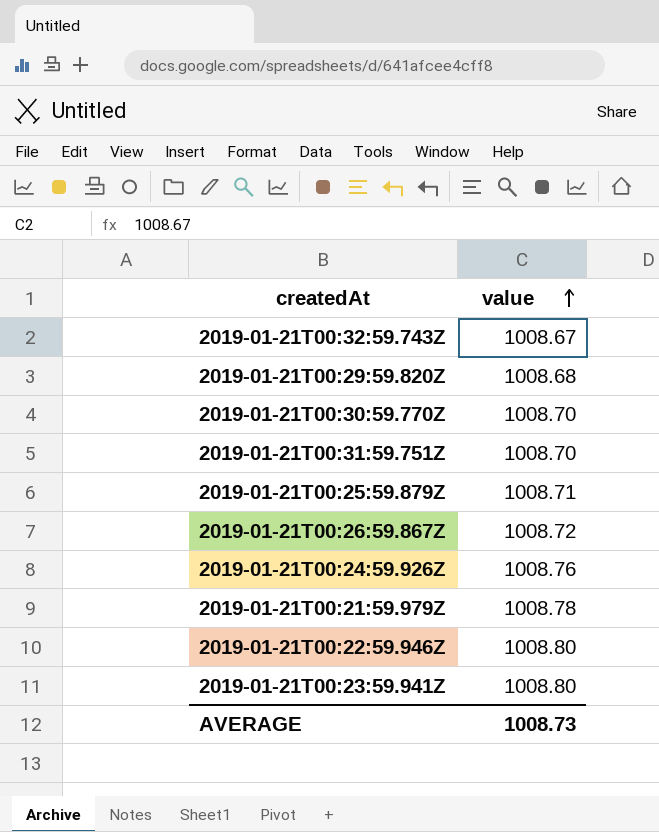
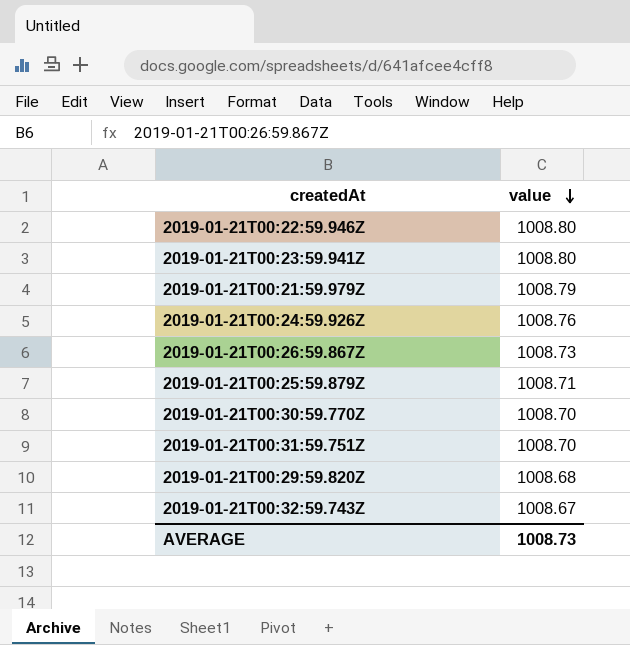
row order: value ascending -> value descending
2019-01-21T00:21:59.979Z | value: 1008.78 -> 1008.79
2019-01-21T00:26:59.867Z | value: 1008.72 -> 1008.73

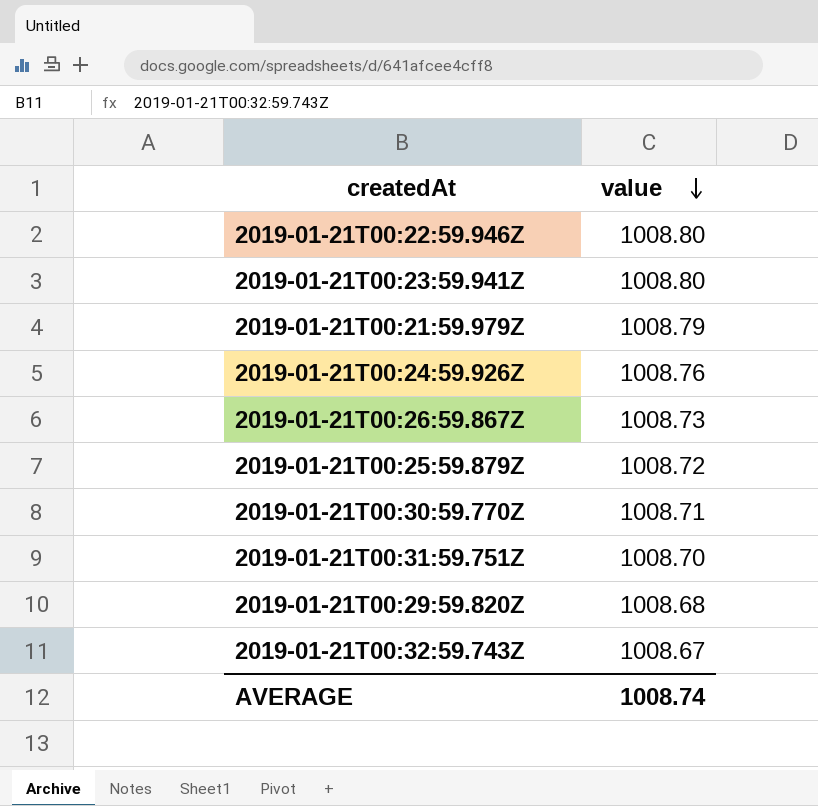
2019-01-21T00:25:59.879Z | value: 1008.71 -> 1008.72
2019-01-21T00:30:59.770Z | value: 1008.70 -> 1008.71
AVERAGE | value: 1008.73 -> 1008.74

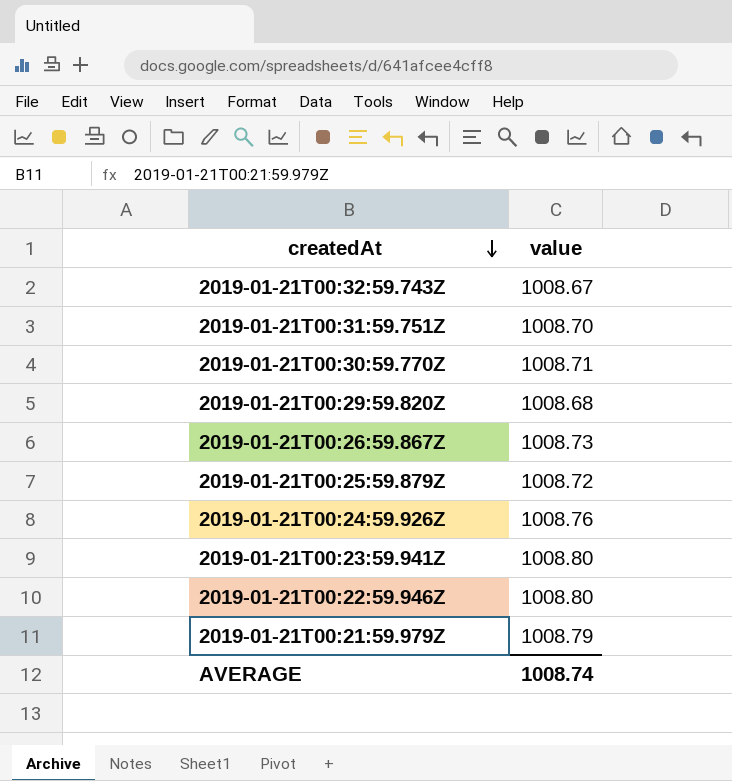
row order: value descending -> createdAt descending

